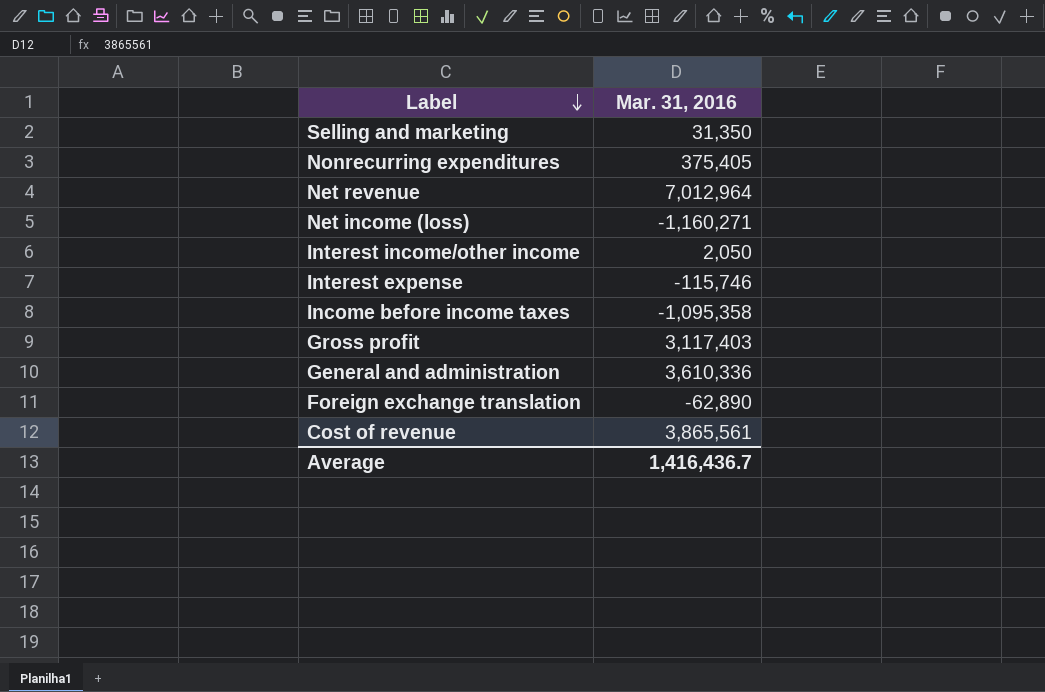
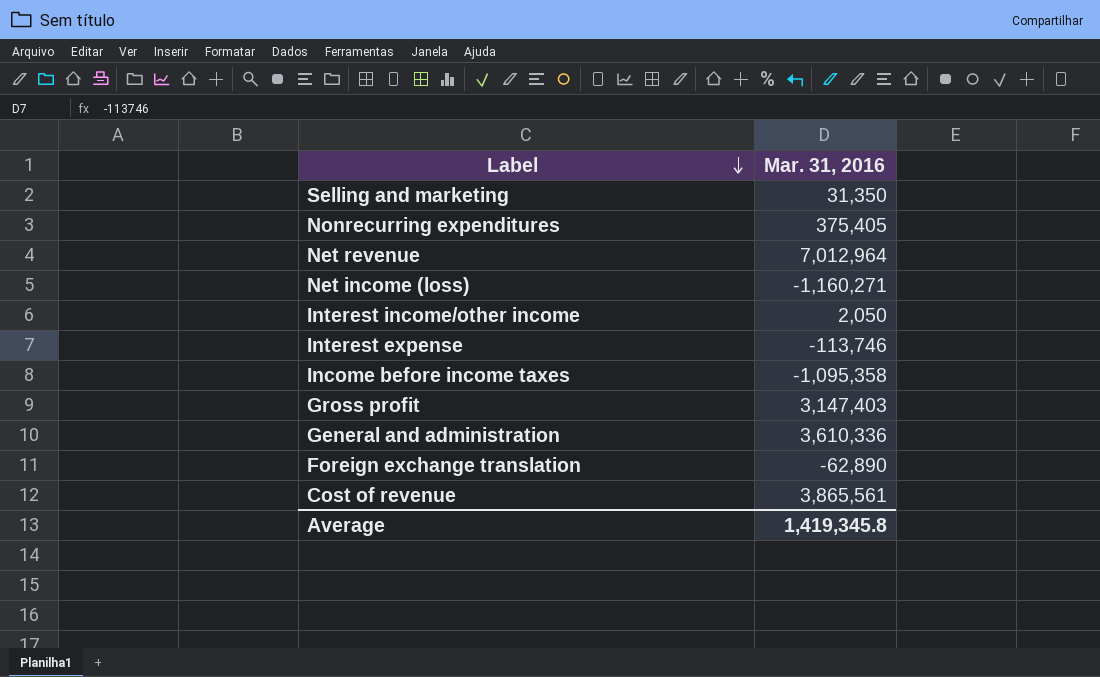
Interest expense | Mar. 31, 2016: -115,746 -> -113,746
Gross profit | Mar. 31, 2016: 3,117,403 -> 3,147,403
Average | Mar. 31, 2016: 1,416,436.7 -> 1,419,345.8

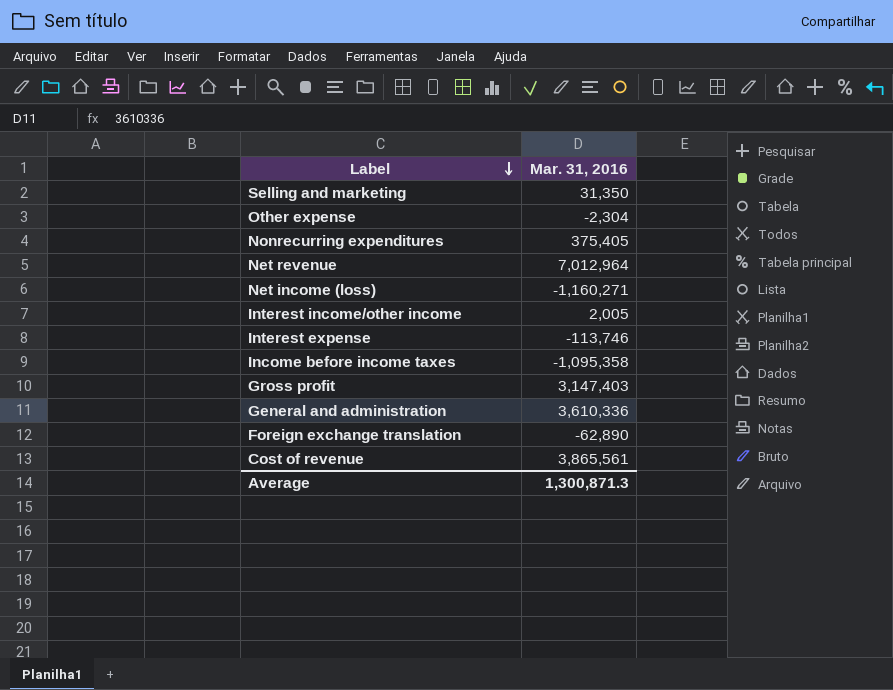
row Other expense: none -> -2,304
Interest income/other income | Mar. 31, 2016: 2,050 -> 2,005
Average | Mar. 31, 2016: 1,419,345.8 -> 1,300,871.3

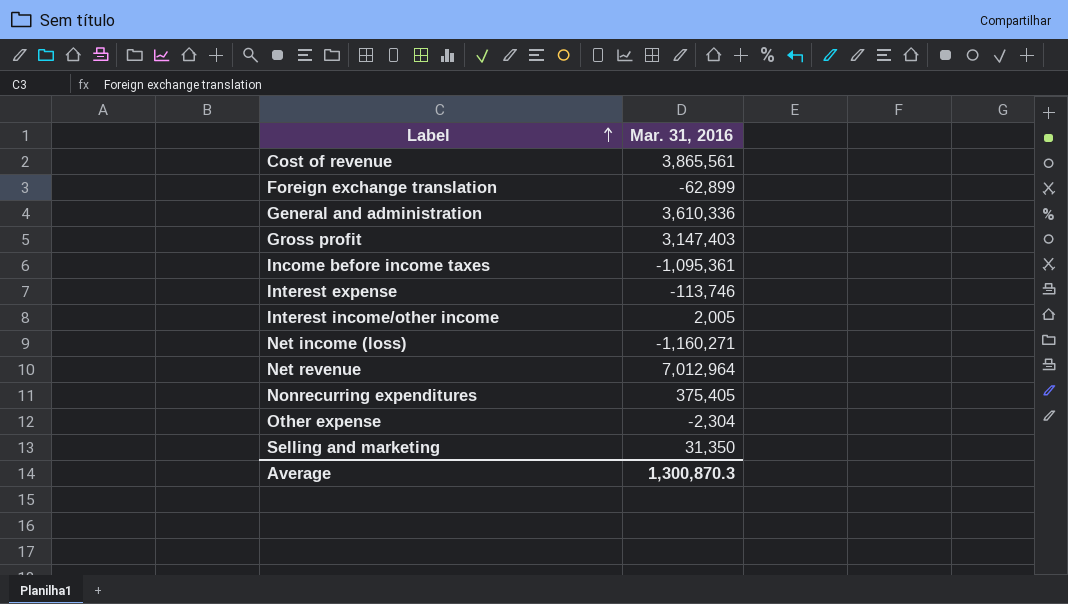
row order: Label descending -> Label ascending
Foreign exchange translation | Mar. 31, 2016: -62,890 -> -62,899
Income before income taxes | Mar. 31, 2016: -1,095,358 -> -1,095,361
Average | Mar. 31, 2016: 1,300,871.3 -> 1,300,870.3

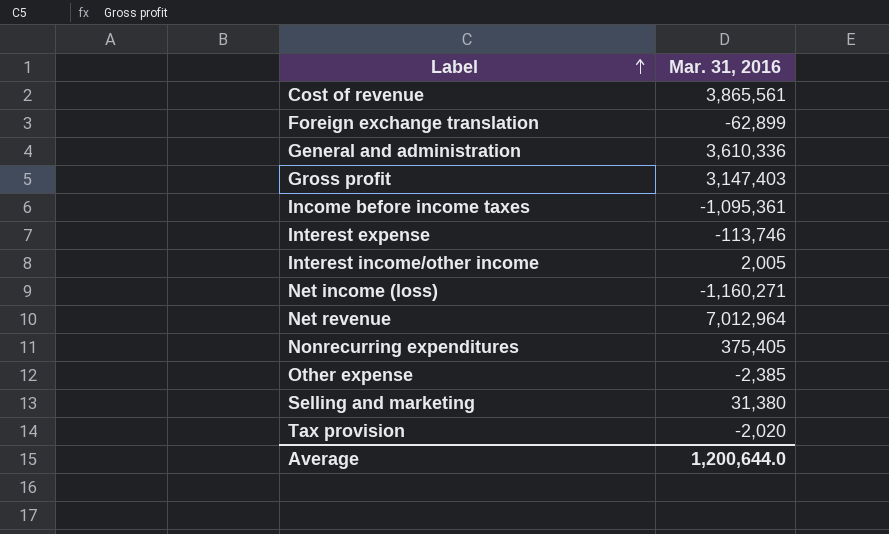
Other expense | Mar. 31, 2016: -2,304 -> -2,385
Selling and marketing | Mar. 31, 2016: 31,350 -> 31,380
row Tax provision: none -> -2,020
Average | Mar. 31, 2016: 1,300,870.3 -> 1,200,644.0

